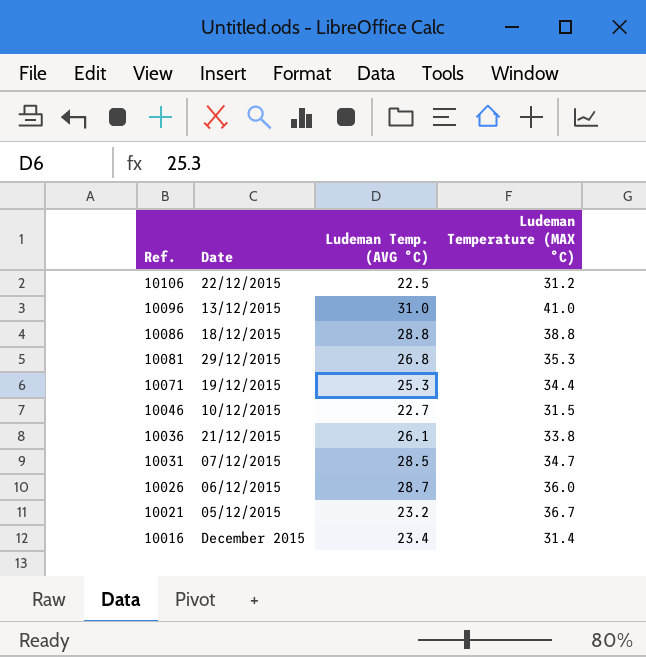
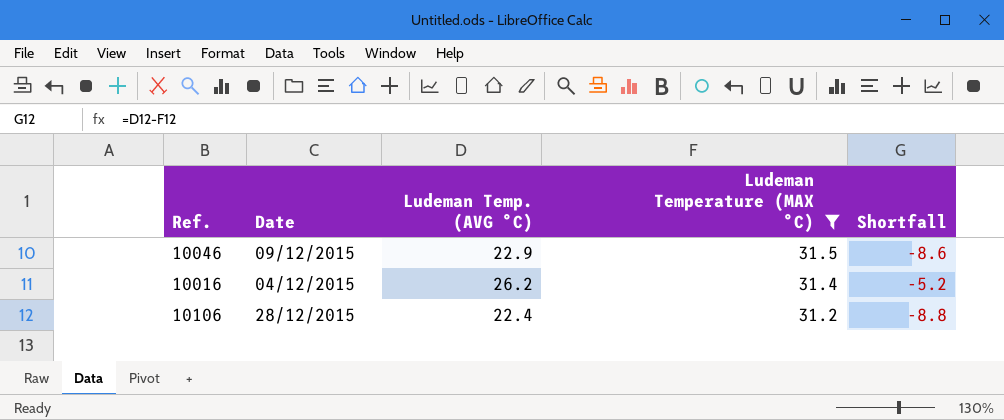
filter: none -> Ludeman Temperature (MAX °C) <= 31.5
row order: Ref. descending -> Ludeman Temperature (MAX °C) descending
column Shortfall | formula: none -> [Ludeman Temp. (AVG °C)] - [Ludeman Temperature (MAX °C)]
10046 | Date: 10/12/2015 -> 09/12/2015
10046 | Ludeman Temp. (AVG °C): 22.7 -> 22.9
10016 | Date: December 2015 -> 04/12/2015
10016 | Ludeman Temp. (AVG °C): 23.4 -> 26.2
10106 | Date: 22/12/2015 -> 28/12/2015
10106 | Ludeman Temp. (AVG °C): 22.5 -> 22.4

